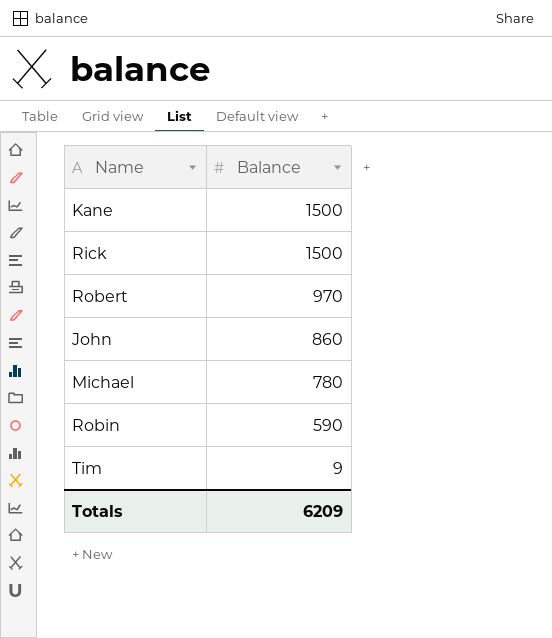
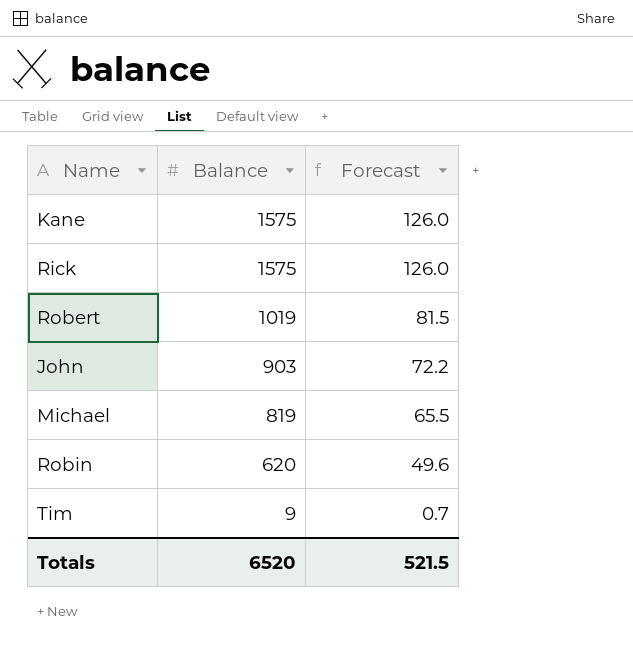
column Forecast | formula: none -> [Balance] * 0.08
Kane | Balance: 1500 -> 1575
Rick | Balance: 1500 -> 1575
Robert | Balance: 970 -> 1019
John | Balance: 860 -> 903
Michael | Balance: 780 -> 819
Robin | Balance: 590 -> 620
Totals | Balance: 6209 -> 6520

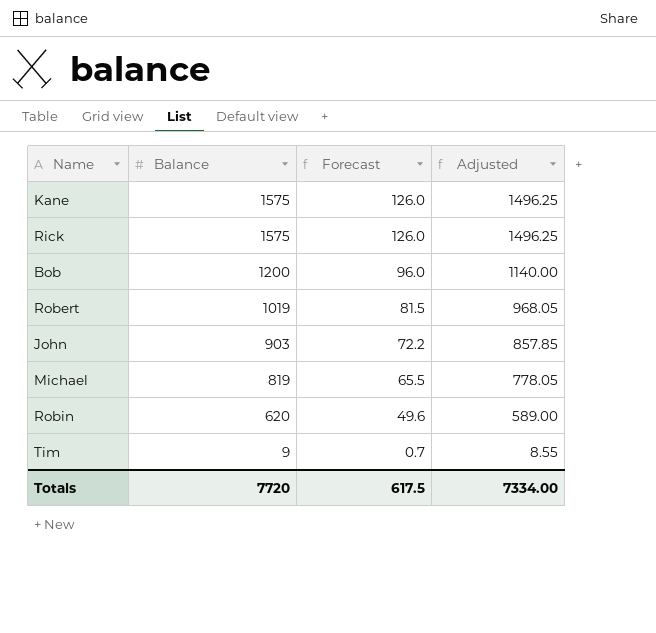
column Adjusted | formula: none -> [Balance] * 0.95
row Bob: none -> 1200 | 96.0 | 1140.00
Totals | Balance: 6520 -> 7720
Totals | Forecast: 521.5 -> 617.5

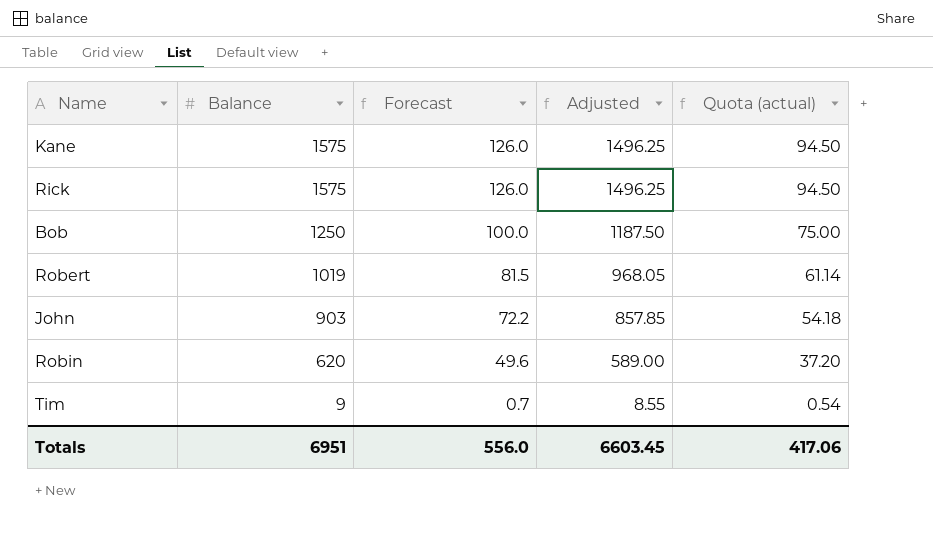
column Quota (actual) | formula: none -> [Balance] * 0.06
row Michael: 819 | 65.5 | 778.05 -> none
Bob | Balance: 1200 -> 1250
Bob | Forecast: 96.0 -> 100.0
Bob | Adjusted: 1140.00 -> 1187.50
Totals | Balance: 7720 -> 6951
Totals | Forecast: 617.5 -> 556.0
Totals | Adjusted: 7334.00 -> 6603.45

